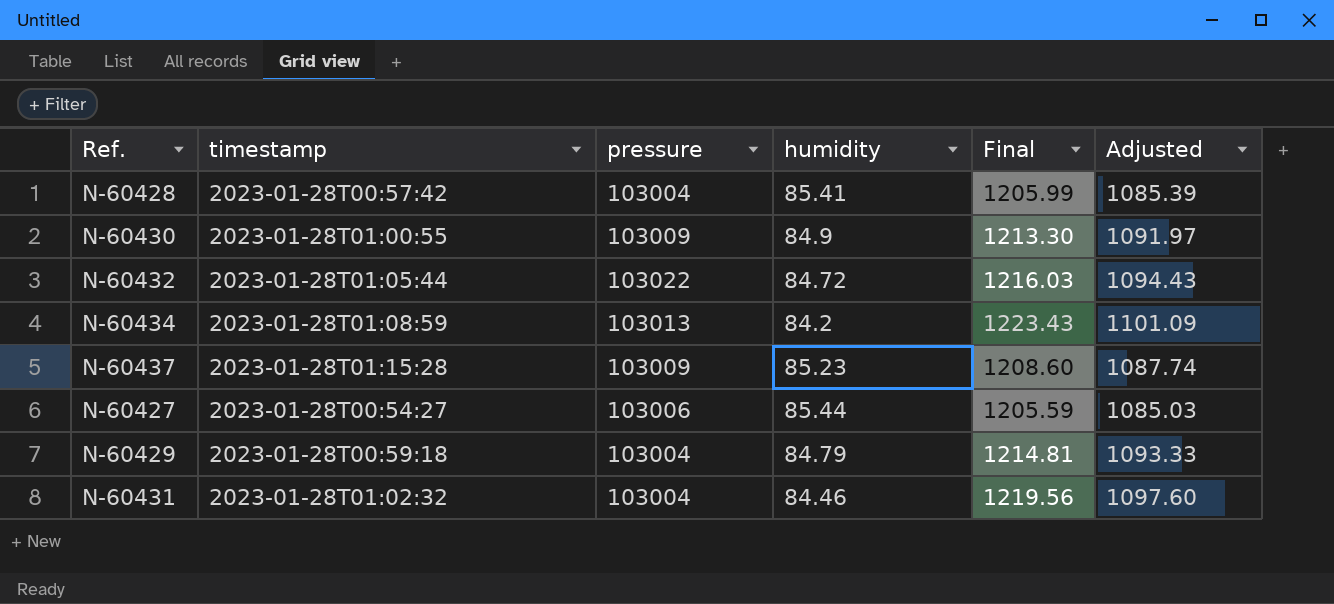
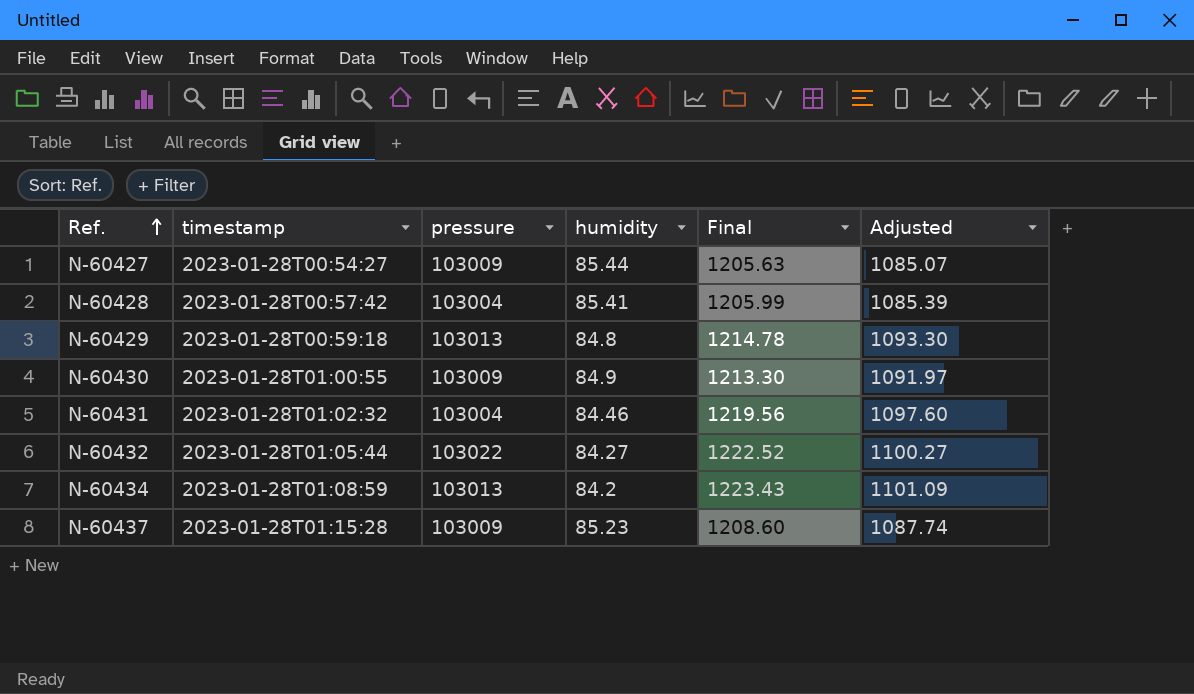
row order: none -> Ref. ascending
N-60427 | pressure: 103006 -> 103009
N-60427 | Final: 1205.59 -> 1205.63
N-60427 | Adjusted: 1085.03 -> 1085.07
N-60429 | pressure: 103004 -> 103013
N-60429 | humidity: 84.79 -> 84.8
N-60429 | Final: 1214.81 -> 1214.78
N-60429 | Adjusted: 1093.33 -> 1093.30
N-60432 | humidity: 84.72 -> 84.27
N-60432 | Final: 1216.03 -> 1222.52
N-60432 | Adjusted: 1094.43 -> 1100.27

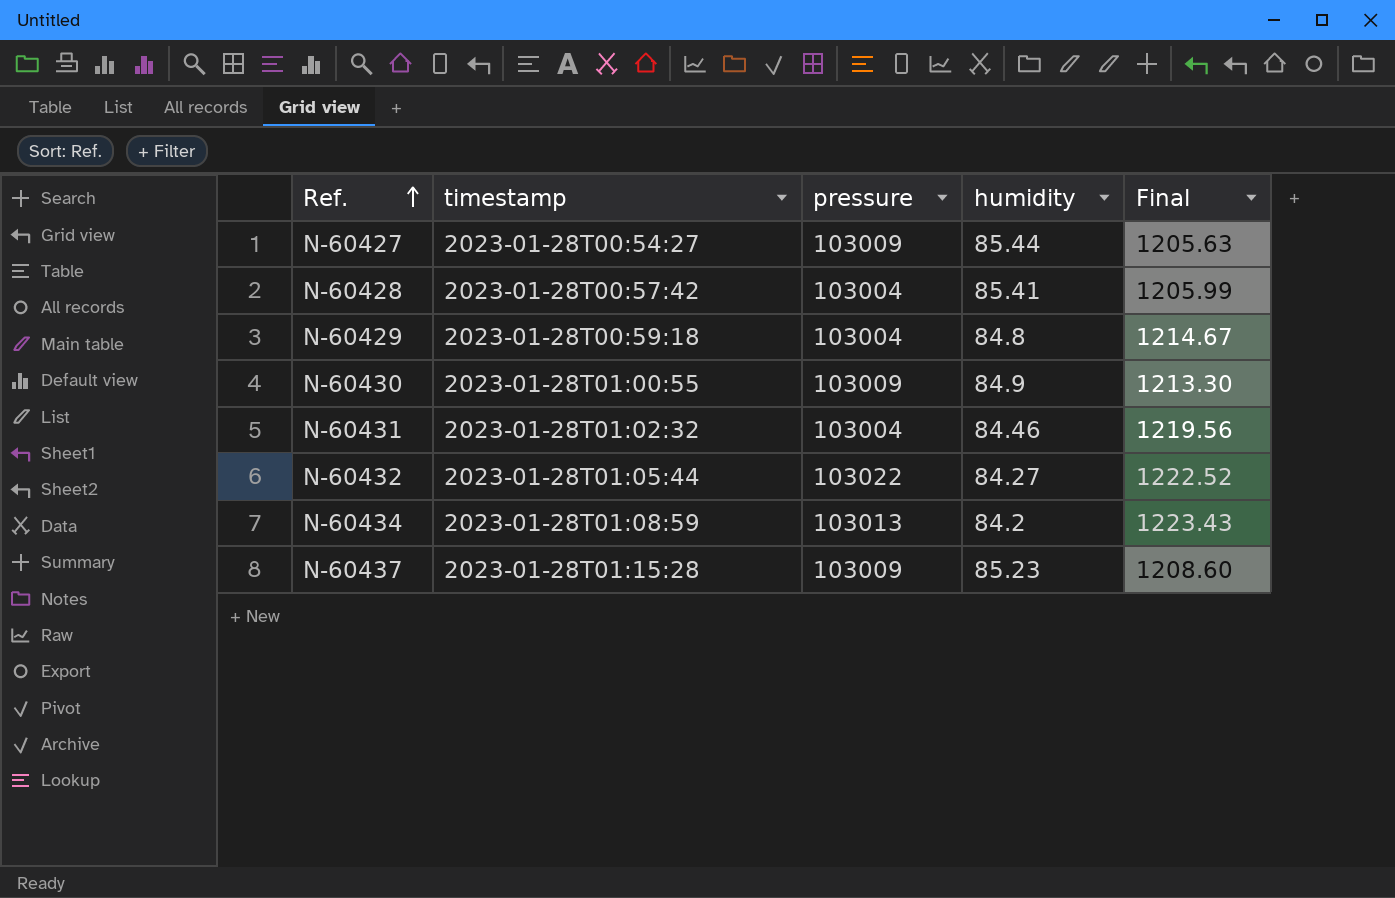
column Adjusted | formula: [Final] * 0.9 -> none
N-60429 | pressure: 103013 -> 103004
N-60429 | Final: 1214.78 -> 1214.67

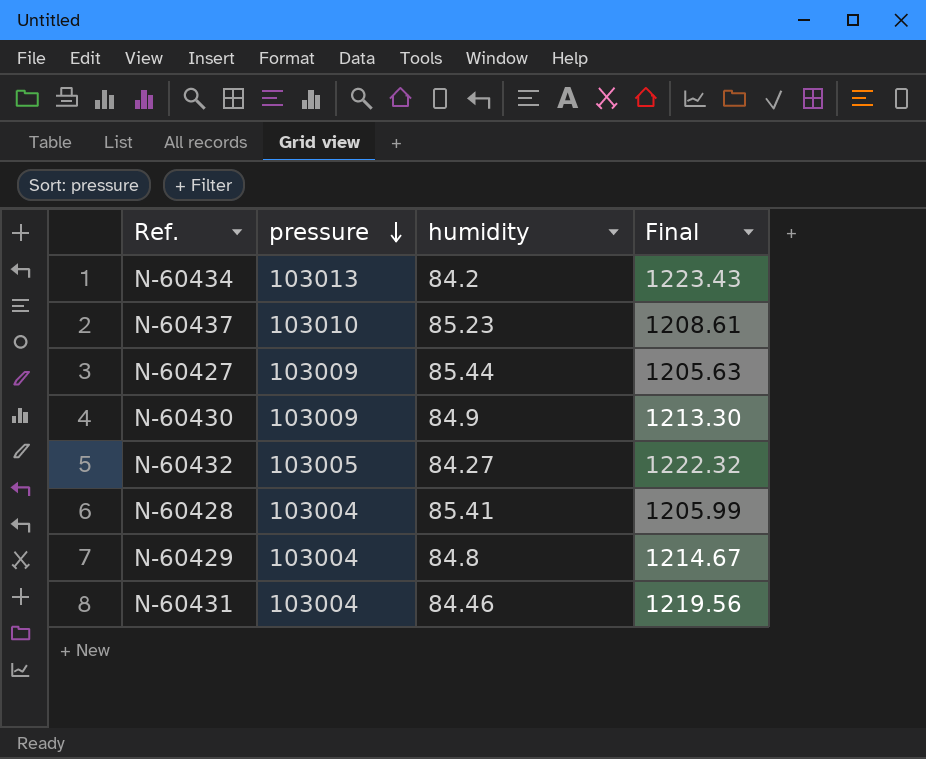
row order: Ref. ascending -> pressure descending
column timestamp | position: 2 -> none
N-60437 | pressure: 103009 -> 103010
N-60437 | Final: 1208.60 -> 1208.61
N-60432 | pressure: 103022 -> 103005
N-60432 | Final: 1222.52 -> 1222.32

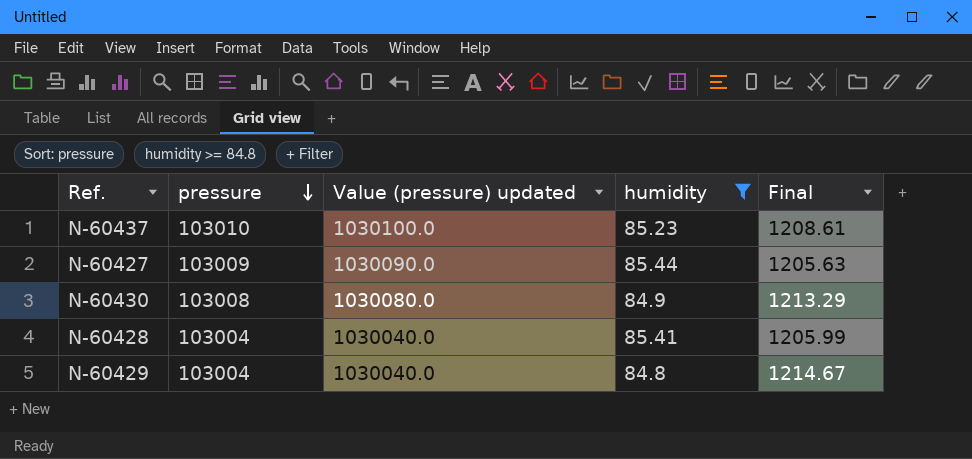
filter: none -> humidity >= 84.8
column Value (pressure) updated | formula: none -> [pressure] * 10
N-60430 | pressure: 103009 -> 103008
N-60430 | Final: 1213.30 -> 1213.29

